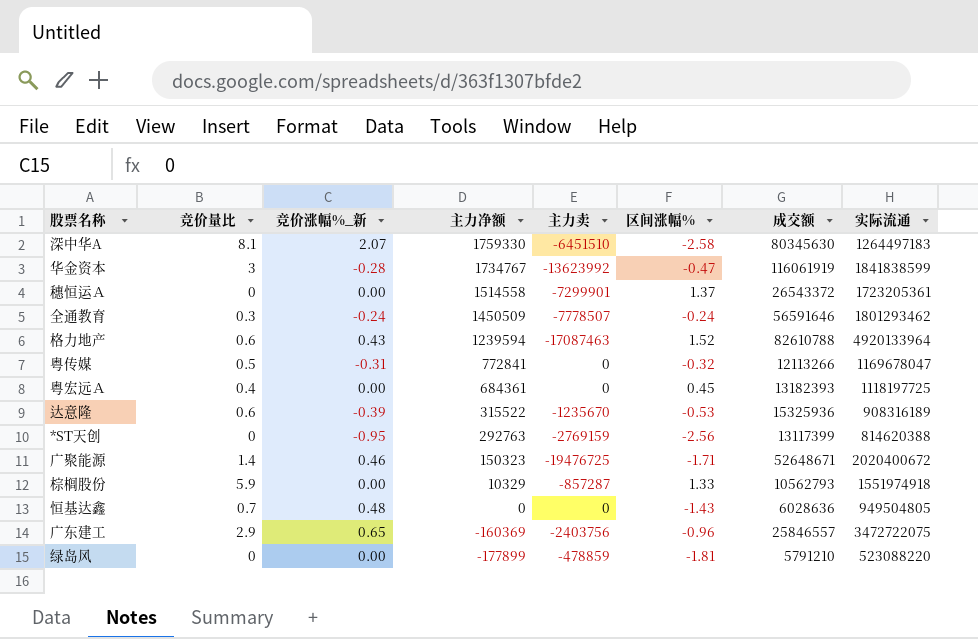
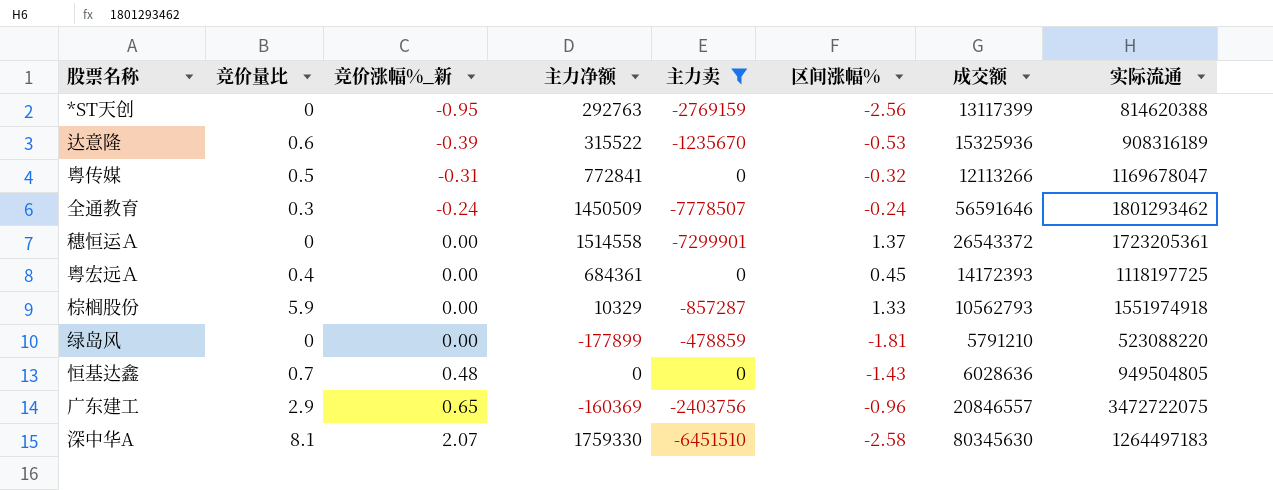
filter: none -> 主力卖 >= -7778507
row order: 主力净额 descending -> 竞价涨幅%_新 ascending
粤宏远Ａ | 成交额: 13182393 -> 14172393
广东建工 | 成交额: 25846557 -> 20846557

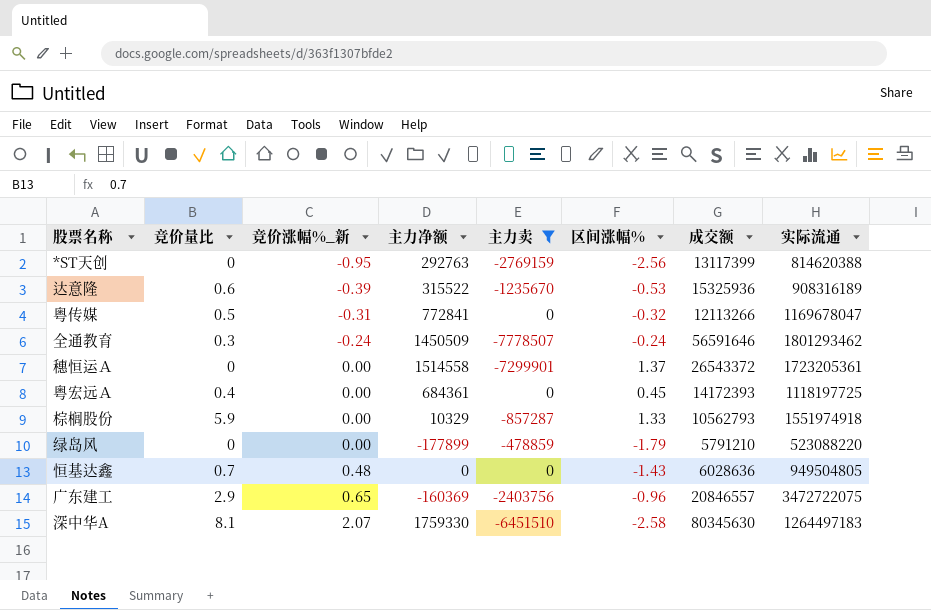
绿岛风 | 区间涨幅%: -1.81 -> -1.79

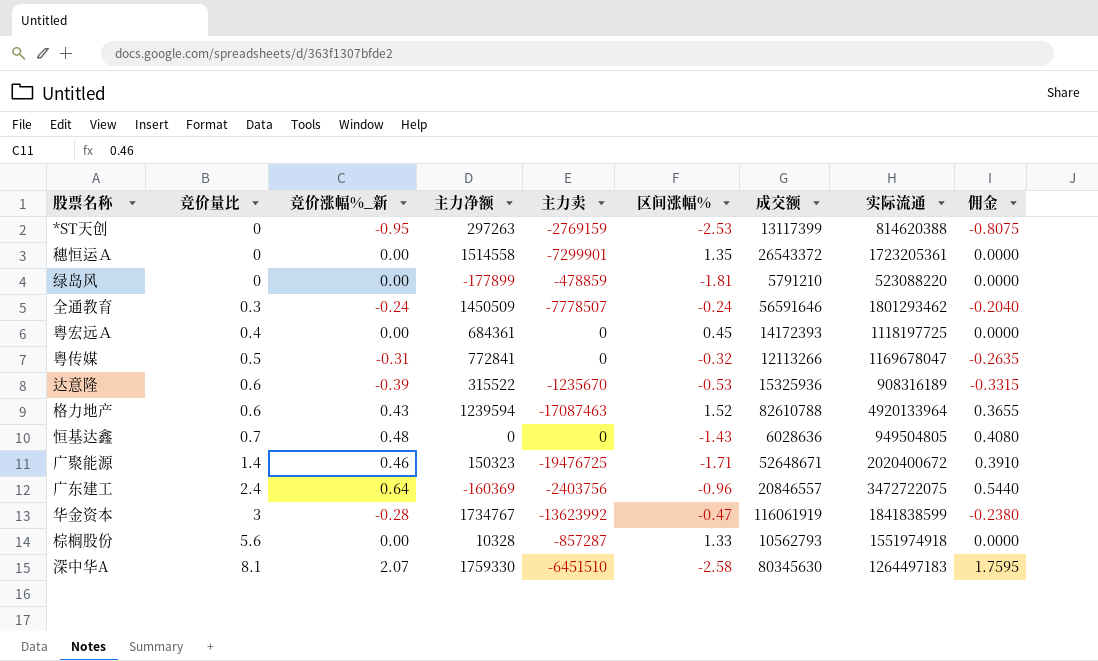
filter: 主力卖 >= -7778507 -> none
row order: 竞价涨幅%_新 ascending -> 竞价量比 ascending
column 佣金 | formula: none -> [竞价涨幅%_新] * 0.85
*ST天创 | 主力净额: 292763 -> 297263
*ST天创 | 区间涨幅%: -2.56 -> -2.53
穗恒运Ａ | 区间涨幅%: 1.37 -> 1.35
绿岛风 | 区间涨幅%: -1.79 -> -1.81
广东建工 | 竞价量比: 2.9 -> 2.4
广东建工 | 竞价涨幅%_新: 0.65 -> 0.64
棕榈股份 | 竞价量比: 5.9 -> 5.6
棕榈股份 | 主力净额: 10329 -> 10328

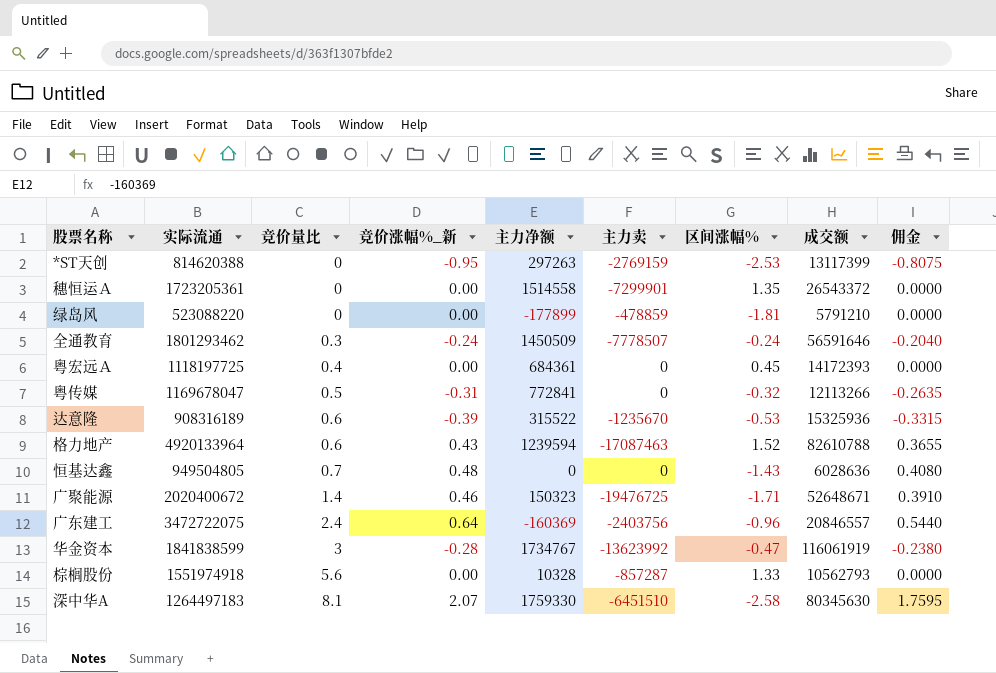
column 实际流通 | position: 8 -> 2

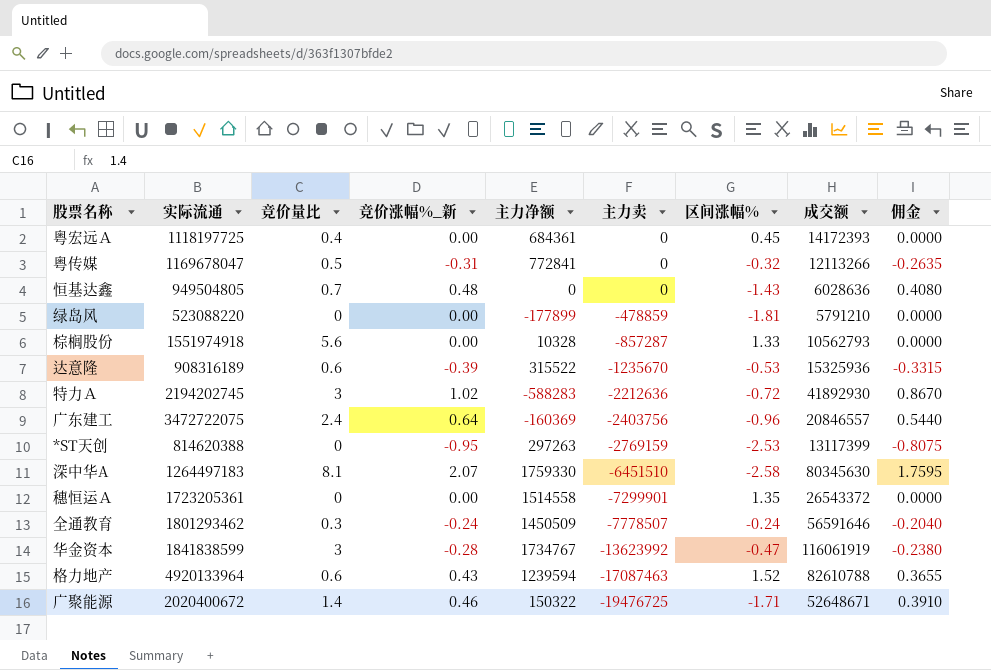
row order: 竞价量比 ascending -> 主力卖 descending
row 特力Ａ: none -> 2194202745 | 3 | 1.02 | -588283 | -2212636 | -0.72 | 41892930 | 0.8670
广聚能源 | 主力净额: 150323 -> 150322

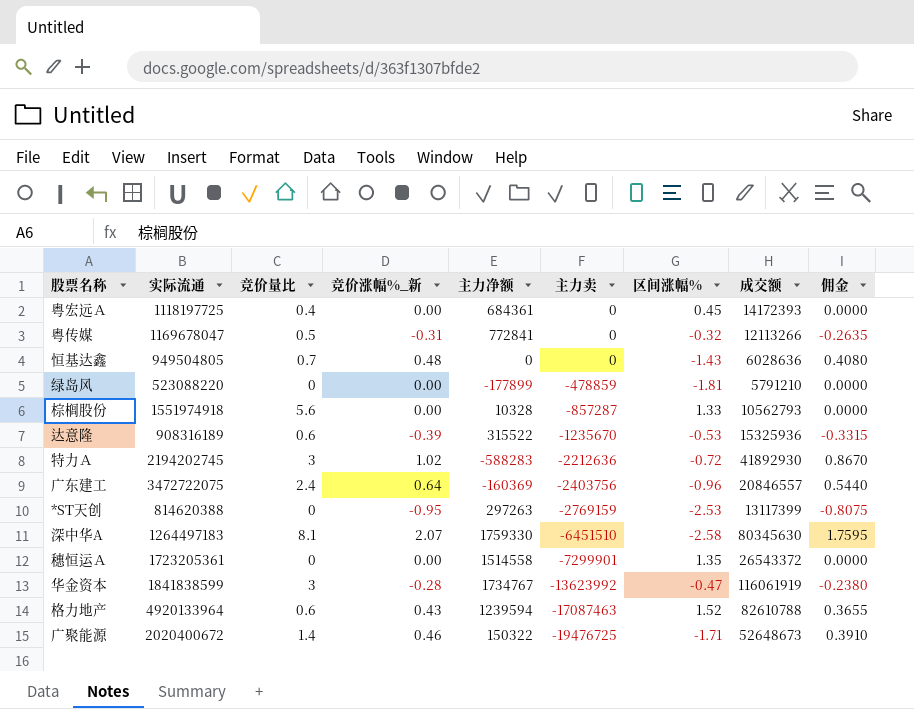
row 全通教育: 1801293462 | 0.3 | -0.24 | 1450509 | -7778507 | -0.24 | 56591646 | -0.2040 -> none
广聚能源 | 成交额: 52648671 -> 52648673

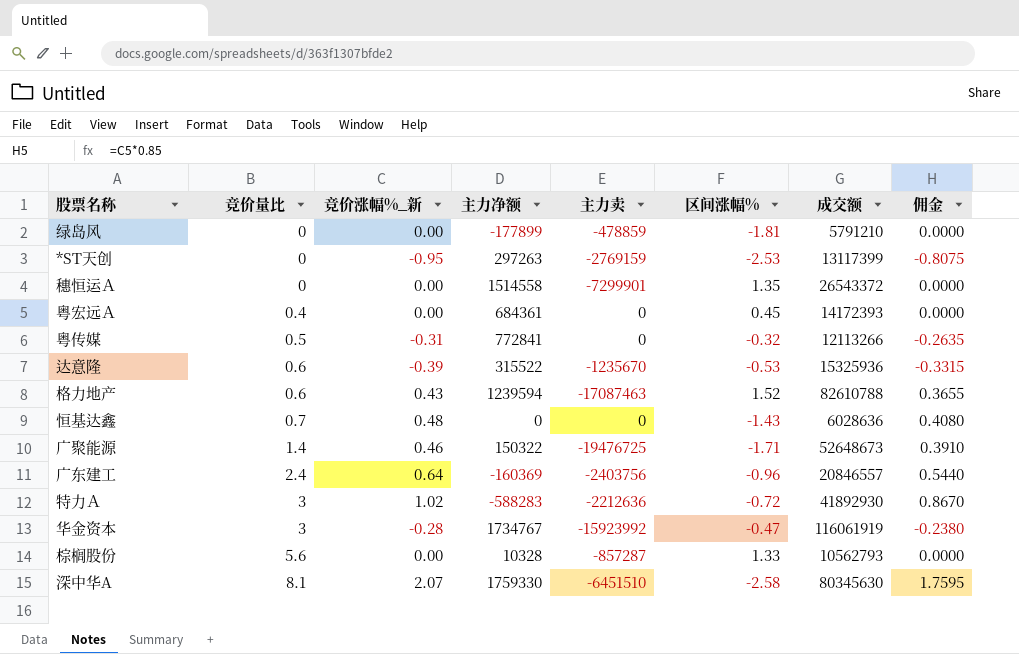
row order: 主力卖 descending -> 竞价量比 ascending
column 实际流通 | position: 2 -> none
华金资本 | 主力卖: -13623992 -> -15923992

